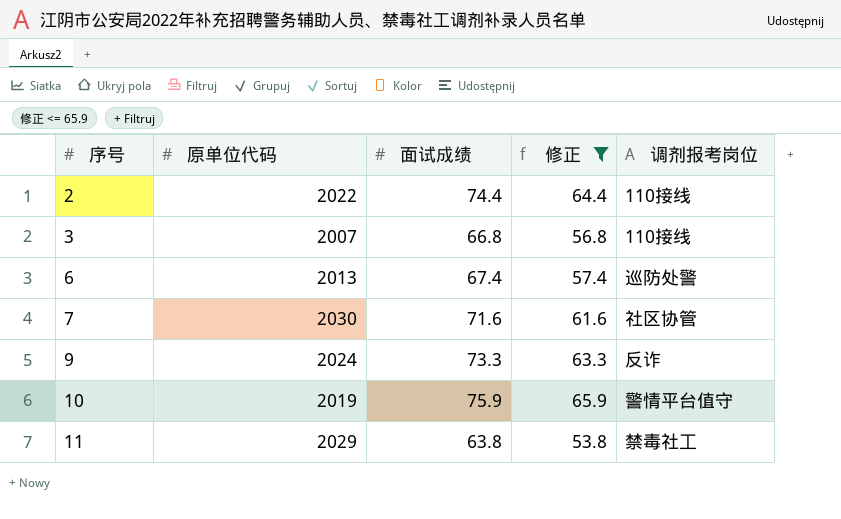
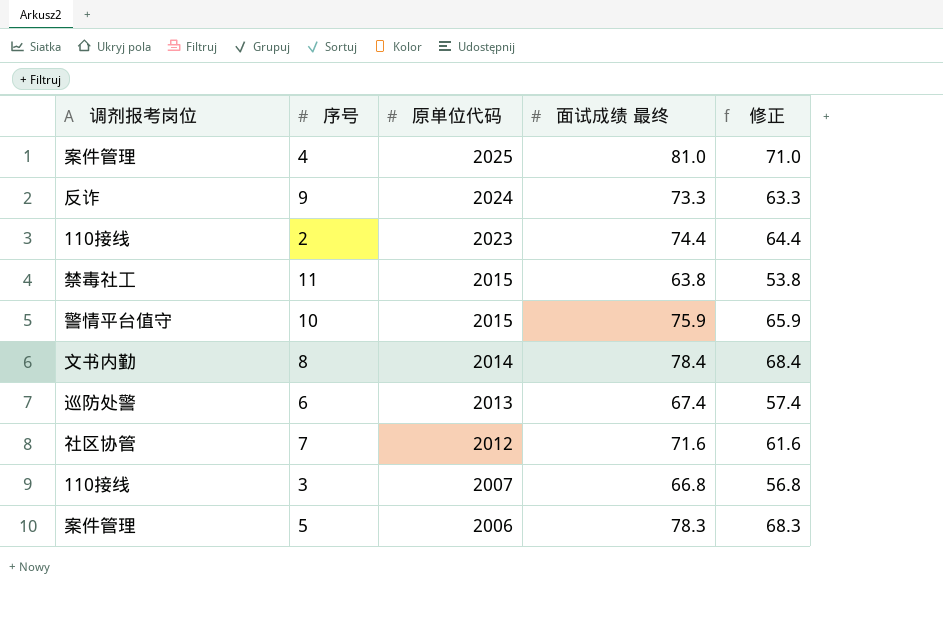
filter: 修正 <= 65.9 -> none
row order: 序号 ascending -> 原单位代码 descending
column 调剂报考岗位 | position: 5 -> 1
column name: 面试成绩 -> 面试成绩 最终
2 | 原单位代码: 2022 -> 2023
11 | 原单位代码: 2029 -> 2015
10 | 原单位代码: 2019 -> 2015
7 | 原单位代码: 2030 -> 2012

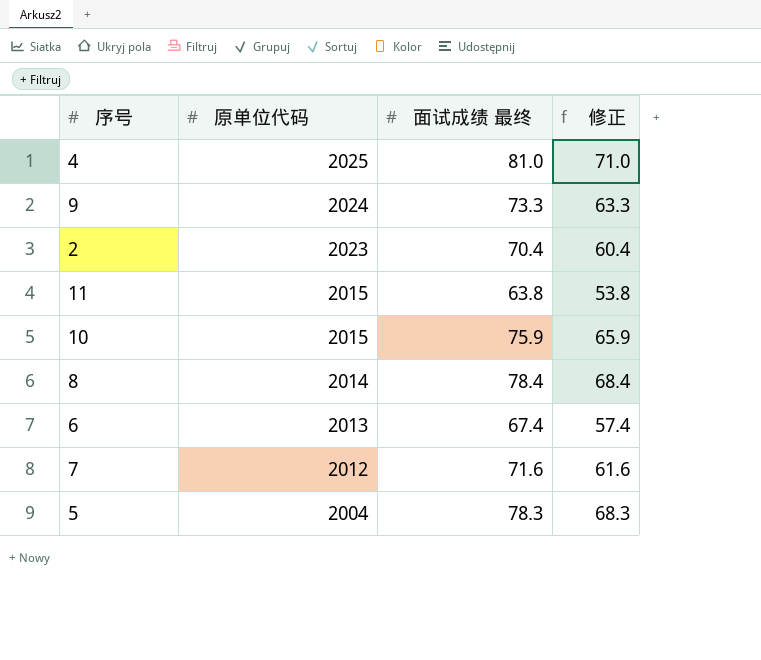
column 调剂报考岗位 | position: 1 -> none
row 3: 110接线 | 2007 | 66.8 | 56.8 -> none
2 | 面试成绩 最终: 74.4 -> 70.4
2 | 修正: 64.4 -> 60.4
5 | 原单位代码: 2006 -> 2004

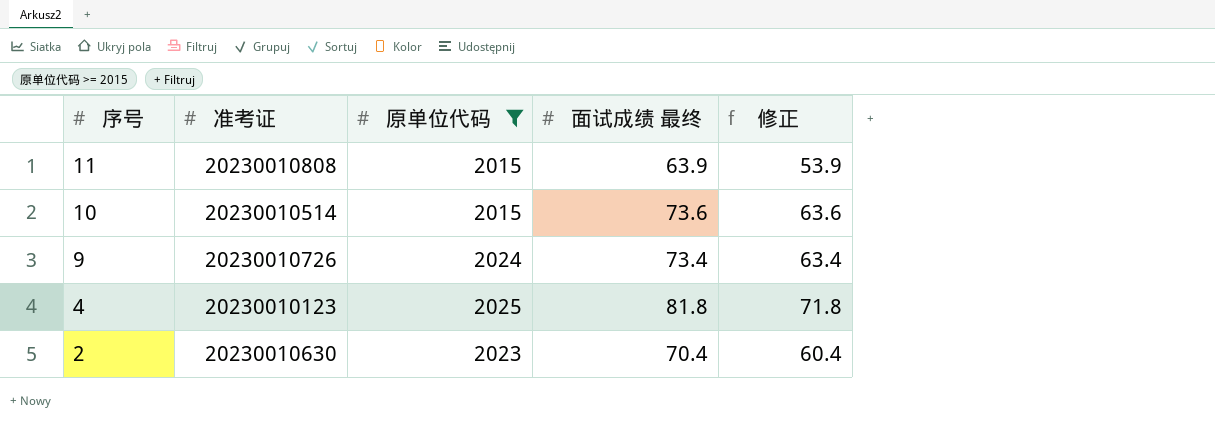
filter: none -> 原单位代码 >= 2015
row order: 原单位代码 descending -> 序号 descending
column 准考证 | position: none -> 2
11 | 面试成绩 最终: 63.8 -> 63.9
11 | 修正: 53.8 -> 53.9
10 | 面试成绩 最终: 75.9 -> 73.6
10 | 修正: 65.9 -> 63.6
9 | 面试成绩 最终: 73.3 -> 73.4
9 | 修正: 63.3 -> 63.4
4 | 面试成绩 最终: 81.0 -> 81.8
4 | 修正: 71.0 -> 71.8

